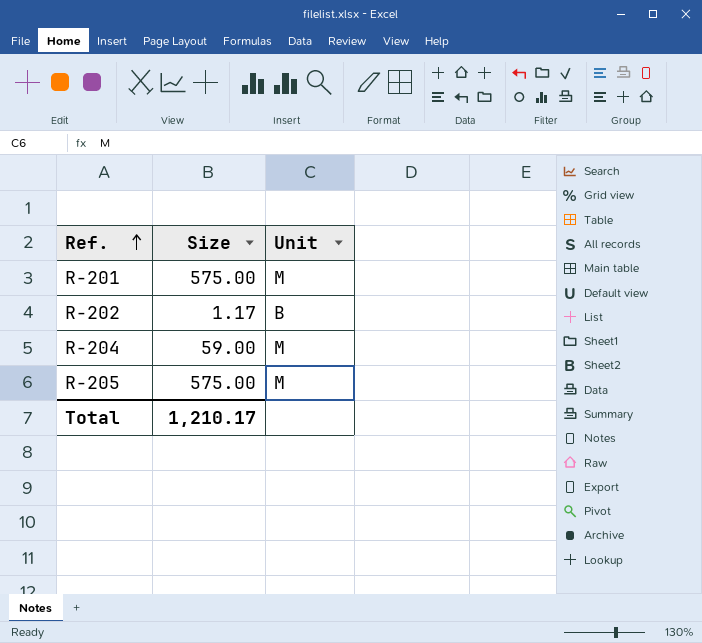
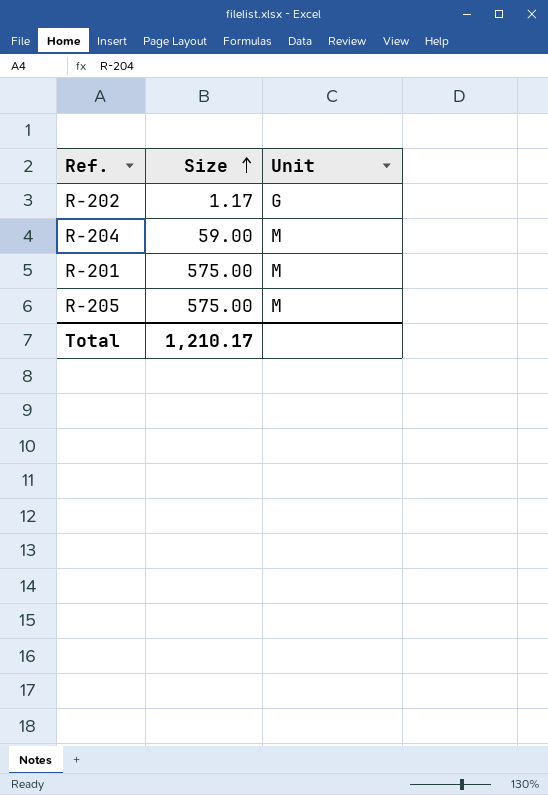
row order: Ref. ascending -> Size ascending
R-202 | Unit: B -> G

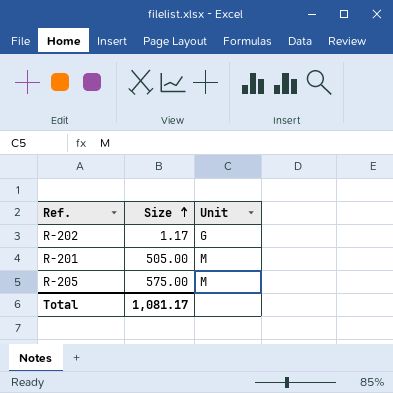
row R-204: 59.00 | M -> none
R-201 | Size: 575.00 -> 505.00
Total | Size: 1,210.17 -> 1,081.17

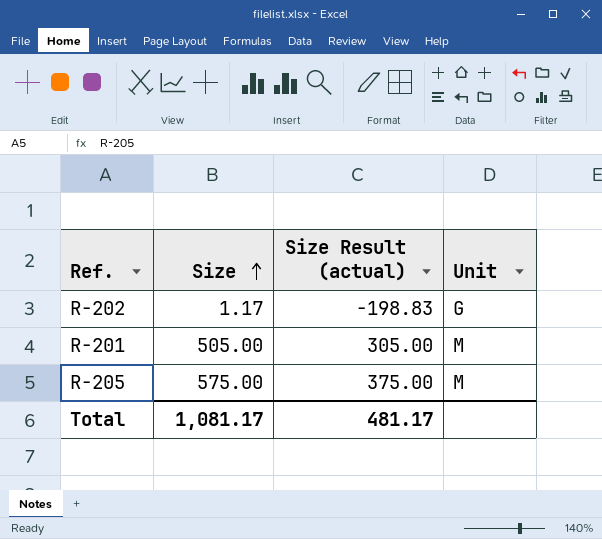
column Size Result (actual) | formula: none -> [Size] - 200

